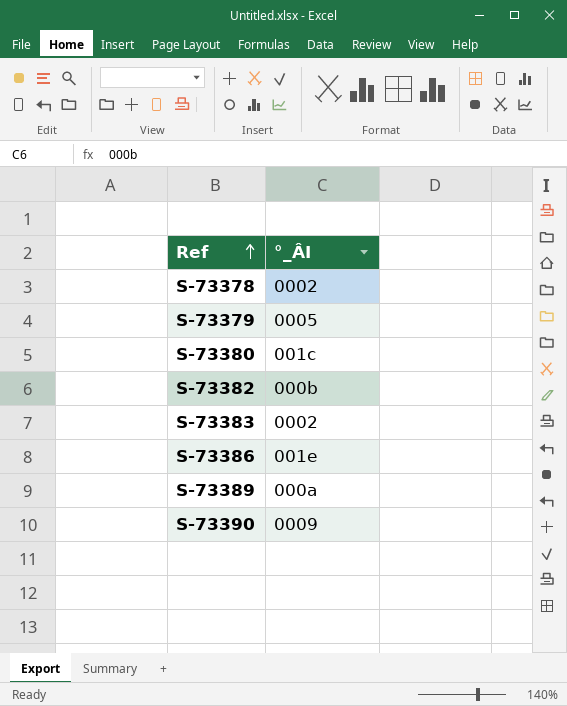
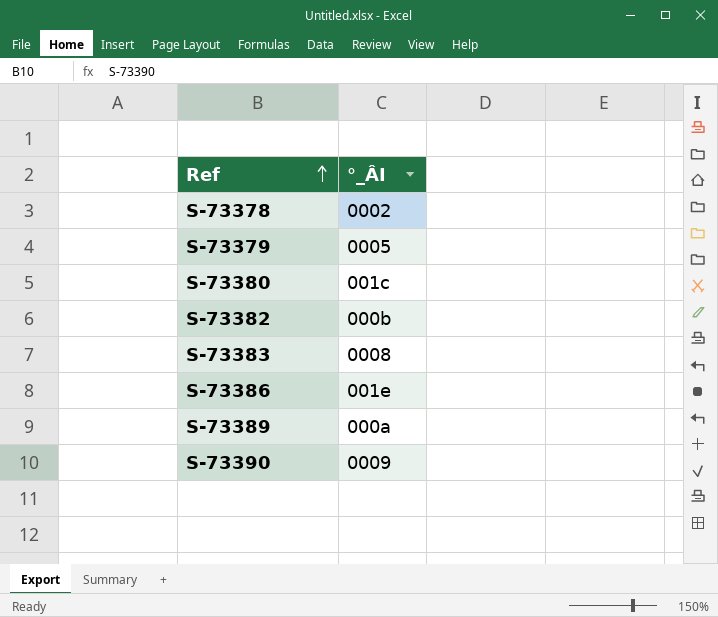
S-73383 | °_ÂI: 0002 -> 0008

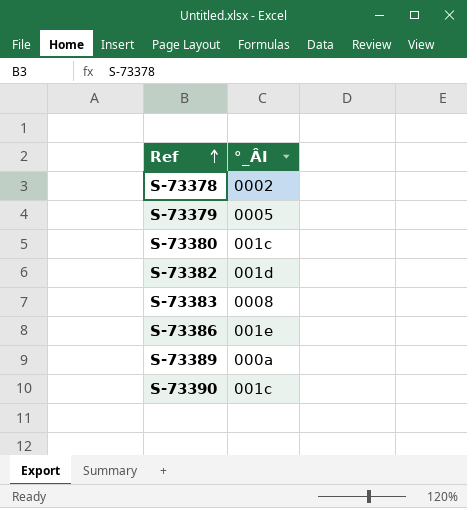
S-73382 | °_ÂI: 000b -> 001d
S-73390 | °_ÂI: 0009 -> 001c

